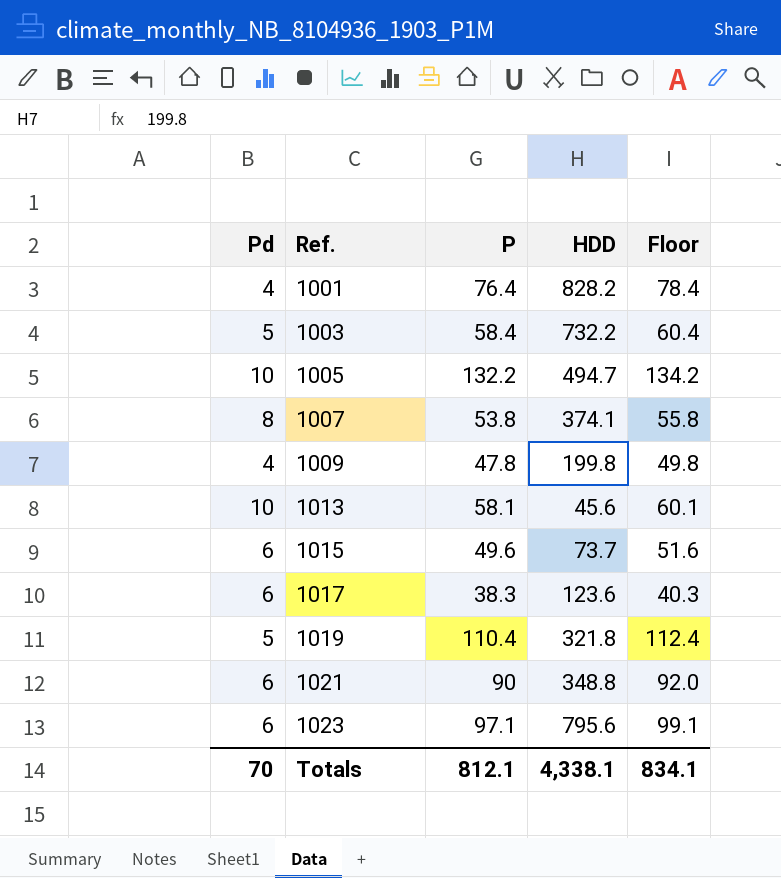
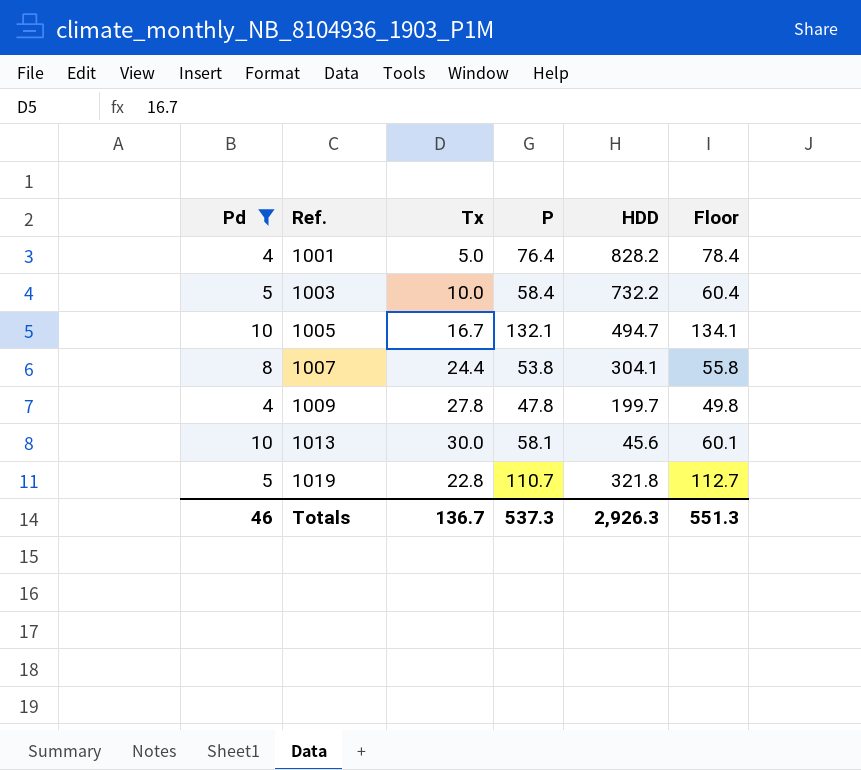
filter: none -> Pd != 6
column Tx | position: none -> 3
1005 | P: 132.2 -> 132.1
1005 | Floor: 134.2 -> 134.1
1007 | HDD: 374.1 -> 304.1
1009 | HDD: 199.8 -> 199.7
1019 | P: 110.4 -> 110.7
1019 | Floor: 112.4 -> 112.7
Totals | Pd: 70 -> 46
Totals | P: 812.1 -> 537.3
Totals | HDD: 4,338.1 -> 2,926.3
Totals | Floor: 834.1 -> 551.3

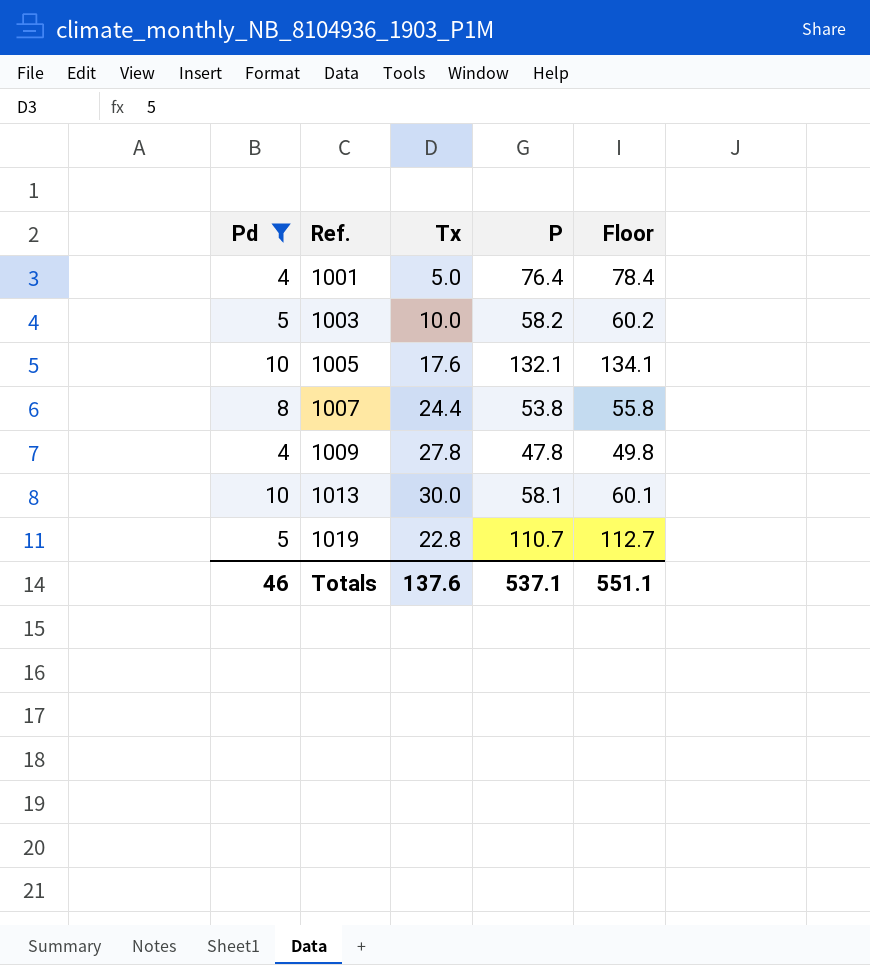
column HDD | position: 5 -> none
1003 | P: 58.4 -> 58.2
1003 | Floor: 60.4 -> 60.2
1005 | Tx: 16.7 -> 17.6
Totals | Tx: 136.7 -> 137.6
Totals | P: 537.3 -> 537.1
Totals | Floor: 551.3 -> 551.1

